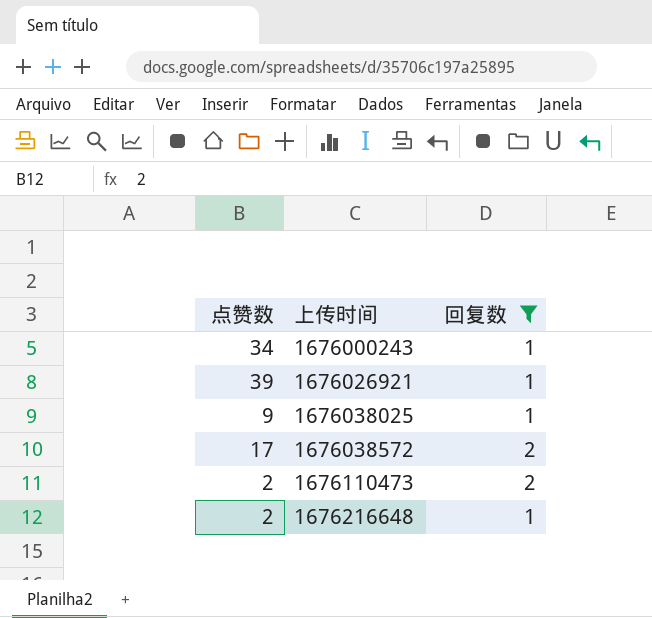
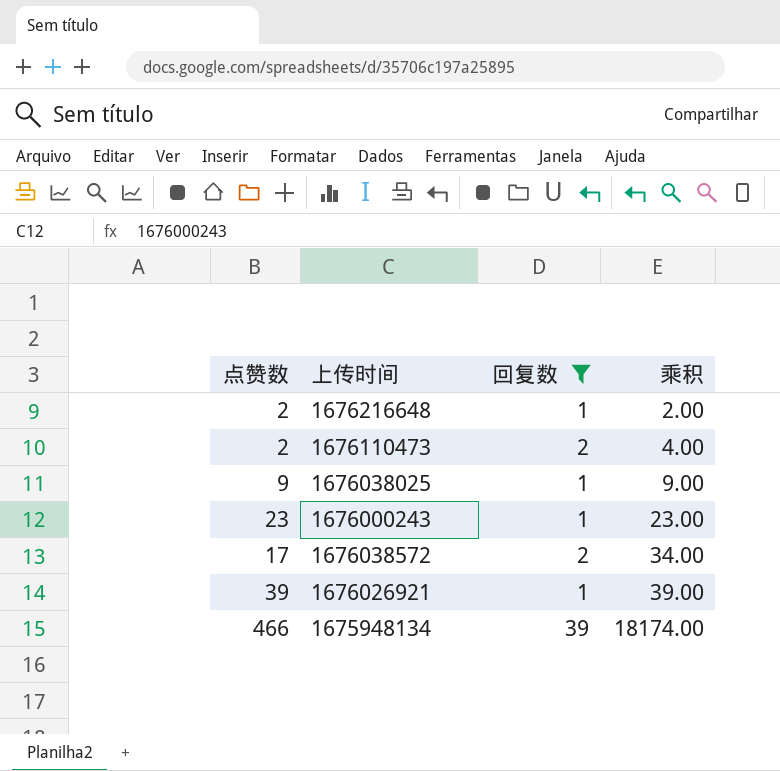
row order: 上传时间 ascending -> 乘积 ascending
column 乘积 | formula: none -> [点赞数] * [回复数]
1676000243 | 点赞数: 34 -> 23
row 1675948134: none -> 466 | 39 | 18174.00

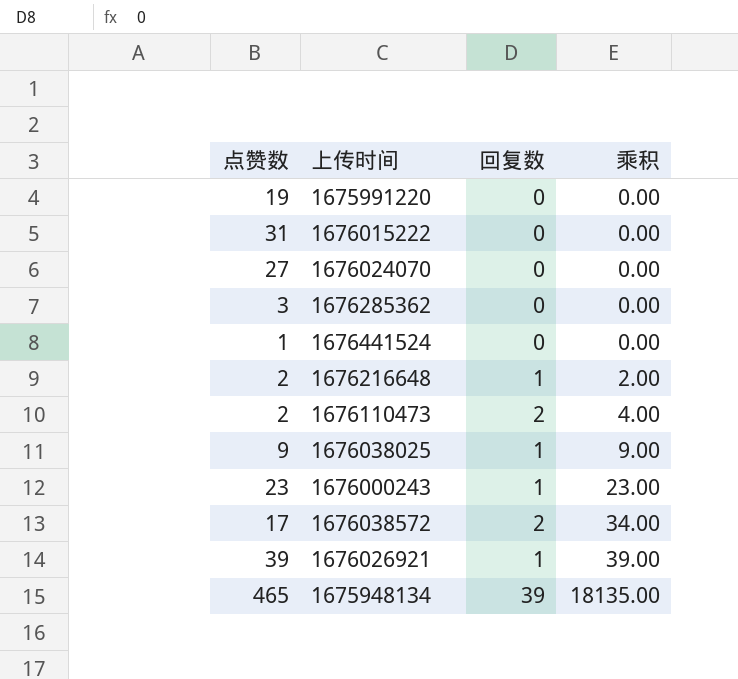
filter: 回复数 != 0 -> none
1675948134 | 点赞数: 466 -> 465
1675948134 | 乘积: 18174.00 -> 18135.00

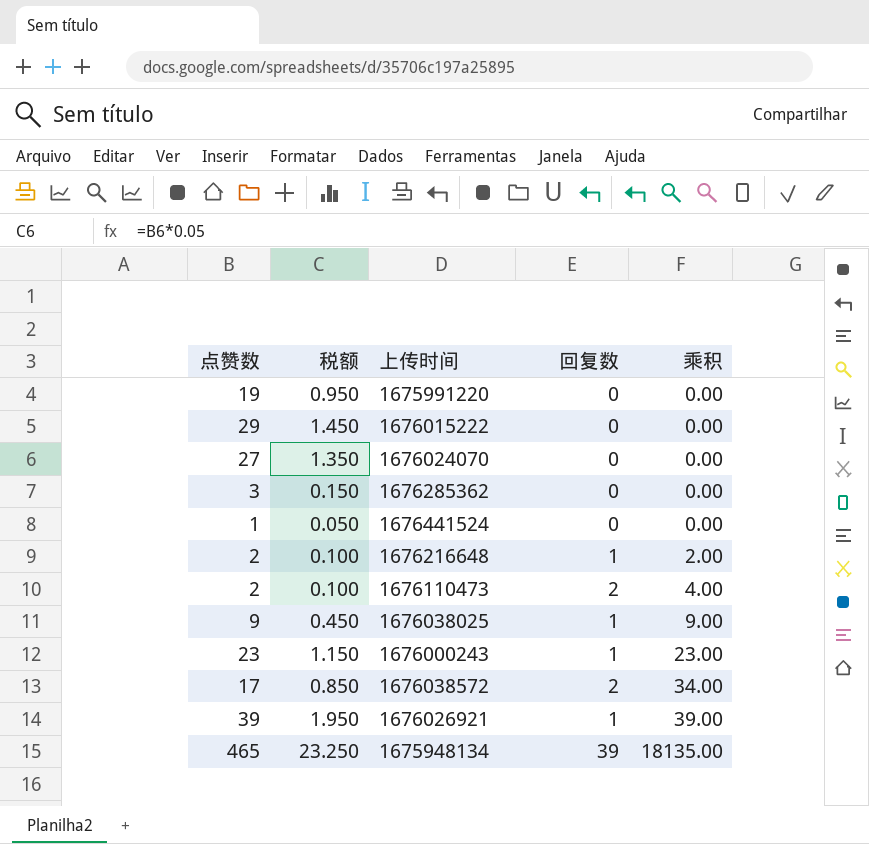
column 税额 | formula: none -> [点赞数] * 0.05
1676015222 | 点赞数: 31 -> 29

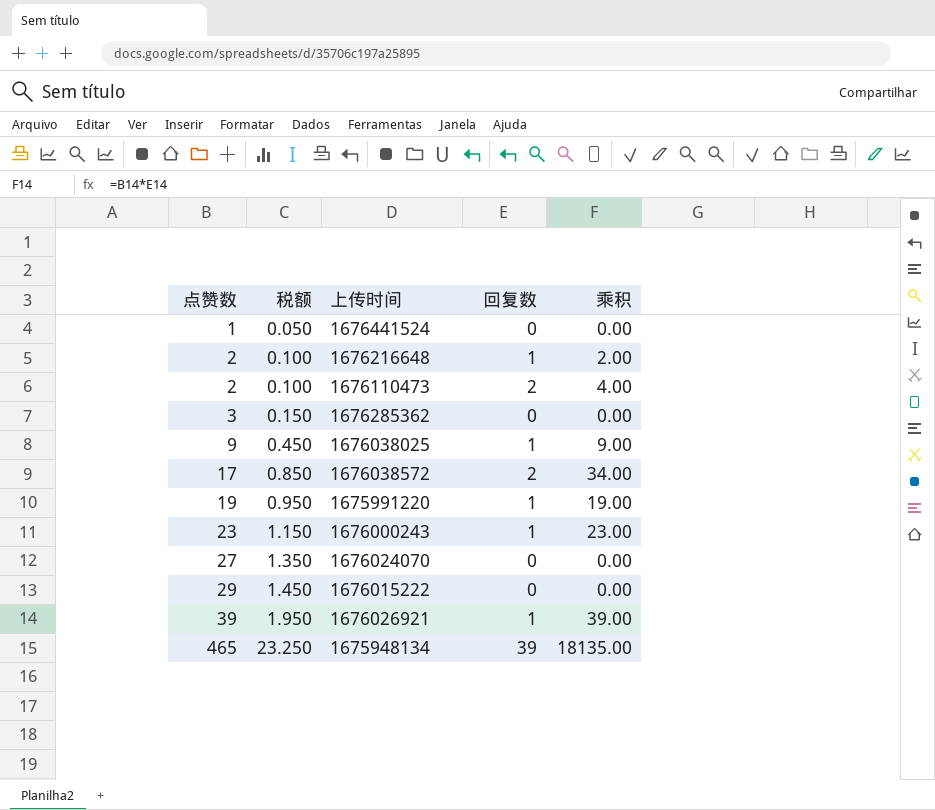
row order: 乘积 ascending -> 点赞数 ascending
1675991220 | 回复数: 0 -> 1
1675991220 | 乘积: 0.00 -> 19.00

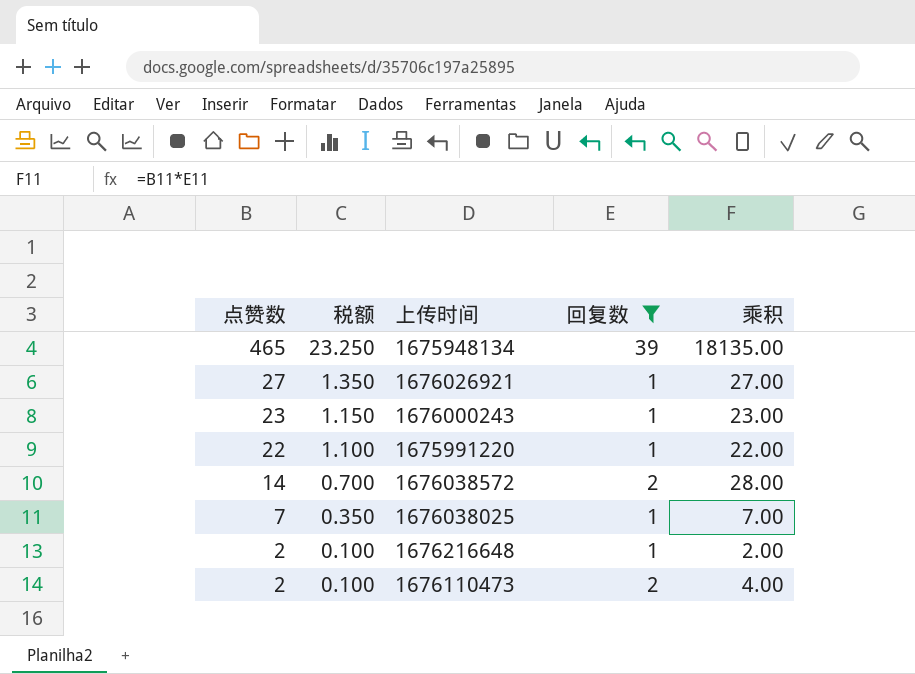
filter: none -> 回复数 != 0
row order: 点赞数 ascending -> 点赞数 descending
1676026921 | 点赞数: 39 -> 27
1676026921 | 税额: 1.950 -> 1.350
1676026921 | 乘积: 39.00 -> 27.00
1675991220 | 点赞数: 19 -> 22
1675991220 | 税额: 0.950 -> 1.100
1675991220 | 乘积: 19.00 -> 22.00
1676038572 | 点赞数: 17 -> 14
1676038572 | 税额: 0.850 -> 0.700
1676038572 | 乘积: 34.00 -> 28.00
1676038025 | 点赞数: 9 -> 7
1676038025 | 税额: 0.450 -> 0.350
1676038025 | 乘积: 9.00 -> 7.00

